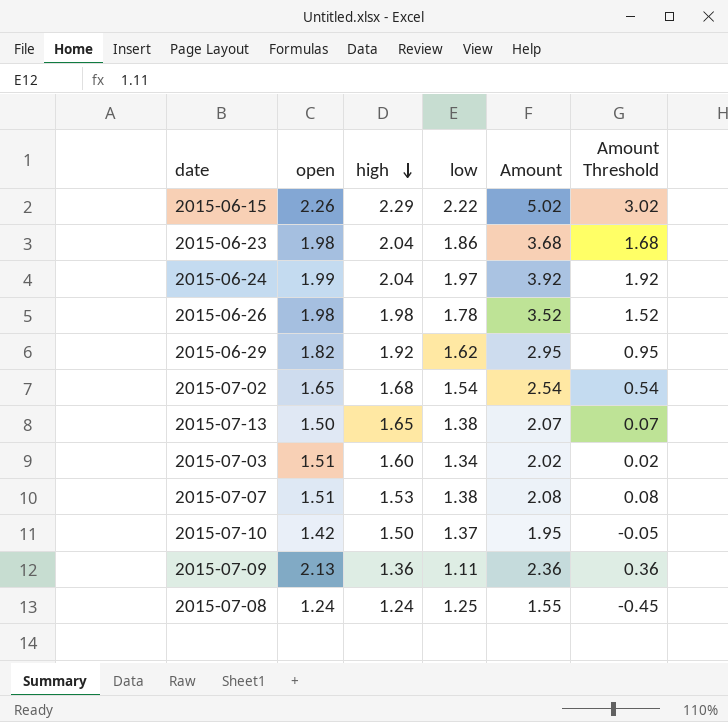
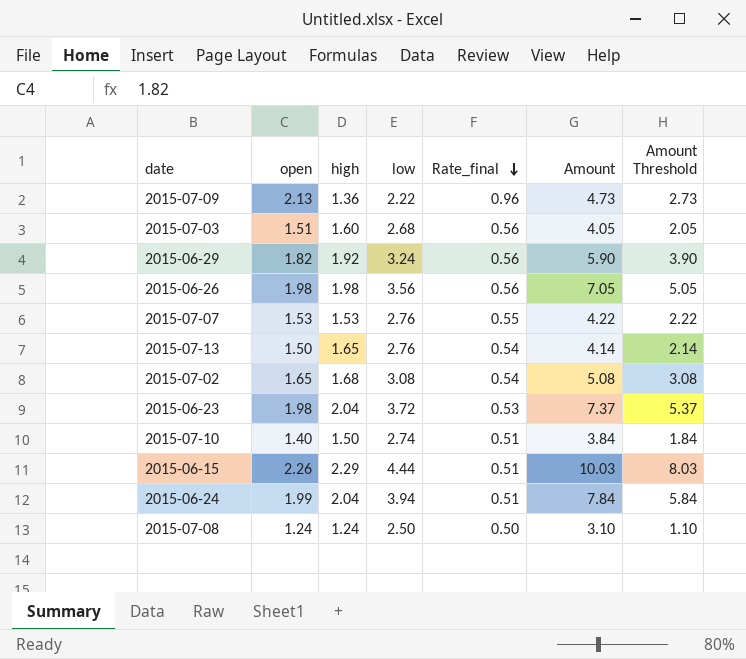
row order: high descending -> Rate_final descending
column Rate_final | formula: none -> [open] / [low]
2015-07-09 | low: 1.11 -> 2.22
2015-07-09 | Amount: 2.36 -> 4.73
2015-07-09 | Amount Threshold: 0.36 -> 2.73
2015-07-03 | low: 1.34 -> 2.68
2015-07-03 | Amount: 2.02 -> 4.05
2015-07-03 | Amount Threshold: 0.02 -> 2.05
2015-06-29 | low: 1.62 -> 3.24
2015-06-29 | Amount: 2.95 -> 5.90
2015-06-29 | Amount Threshold: 0.95 -> 3.90
2015-06-26 | low: 1.78 -> 3.56
2015-06-26 | Amount: 3.52 -> 7.05
2015-06-26 | Amount Threshold: 1.52 -> 5.05
2015-07-07 | open: 1.51 -> 1.53
2015-07-07 | low: 1.38 -> 2.76
2015-07-07 | Amount: 2.08 -> 4.22
2015-07-07 | Amount Threshold: 0.08 -> 2.22
2015-07-13 | low: 1.38 -> 2.76
2015-07-13 | Amount: 2.07 -> 4.14
2015-07-13 | Amount Threshold: 0.07 -> 2.14
2015-07-02 | low: 1.54 -> 3.08
2015-07-02 | Amount: 2.54 -> 5.08
2015-07-02 | Amount Threshold: 0.54 -> 3.08
2015-06-23 | low: 1.86 -> 3.72
2015-06-23 | Amount: 3.68 -> 7.37
2015-06-23 | Amount Threshold: 1.68 -> 5.37
2015-07-10 | open: 1.42 -> 1.40
2015-07-10 | low: 1.37 -> 2.74
2015-07-10 | Amount: 1.95 -> 3.84
2015-07-10 | Amount Threshold: -0.05 -> 1.84
2015-06-15 | low: 2.22 -> 4.44
2015-06-15 | Amount: 5.02 -> 10.03
2015-06-15 | Amount Threshold: 3.02 -> 8.03
2015-06-24 | low: 1.97 -> 3.94
2015-06-24 | Amount: 3.92 -> 7.84
2015-06-24 | Amount Threshold: 1.92 -> 5.84
2015-07-08 | low: 1.25 -> 2.50
2015-07-08 | Amount: 1.55 -> 3.10
2015-07-08 | Amount Threshold: -0.45 -> 1.10

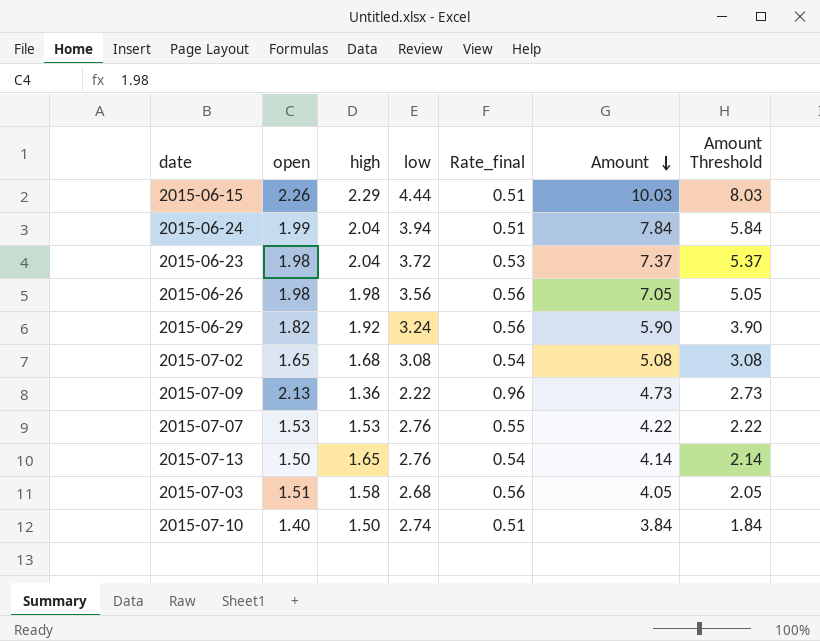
row order: Rate_final descending -> Amount descending
row 2015-07-08: 1.24 | 1.24 | 2.50 | 0.50 | 3.10 | 1.10 -> none
2015-07-03 | high: 1.60 -> 1.58

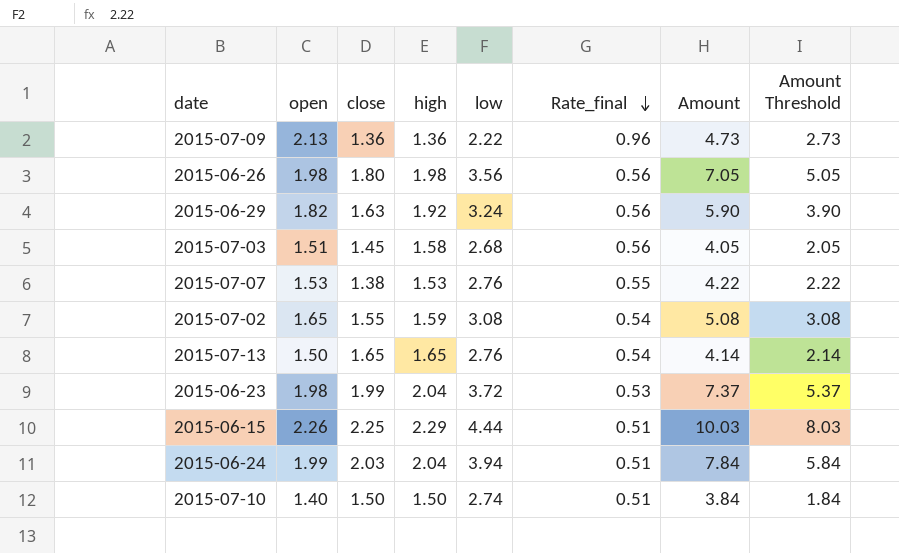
row order: Amount descending -> Rate_final descending
column close | position: none -> 3
2015-07-02 | high: 1.68 -> 1.59

